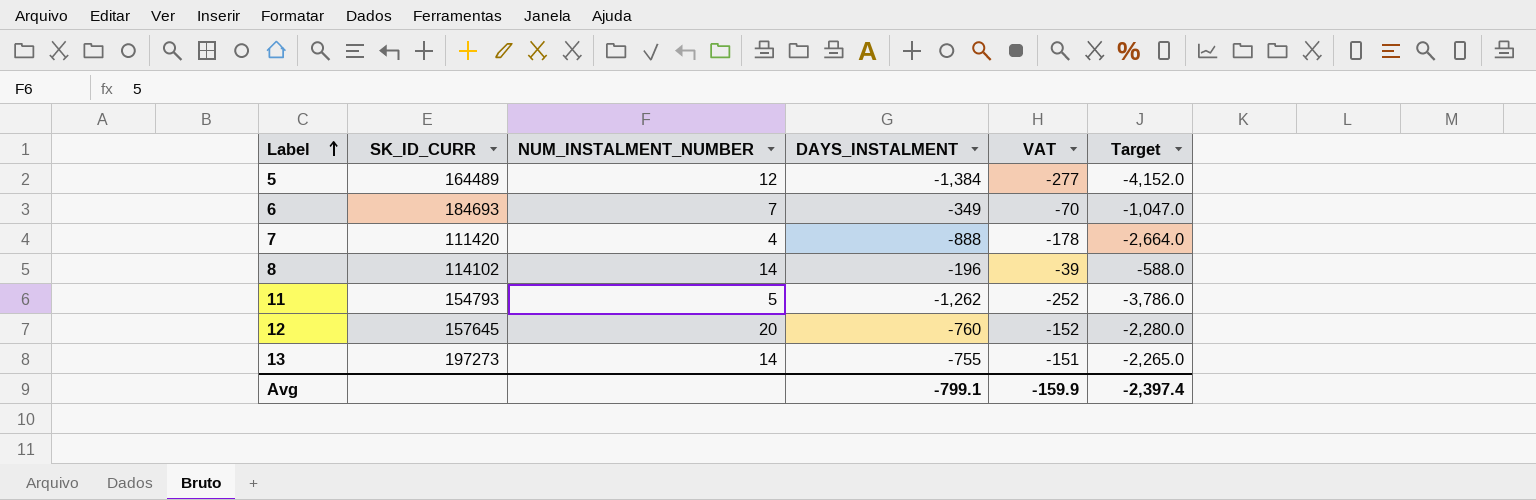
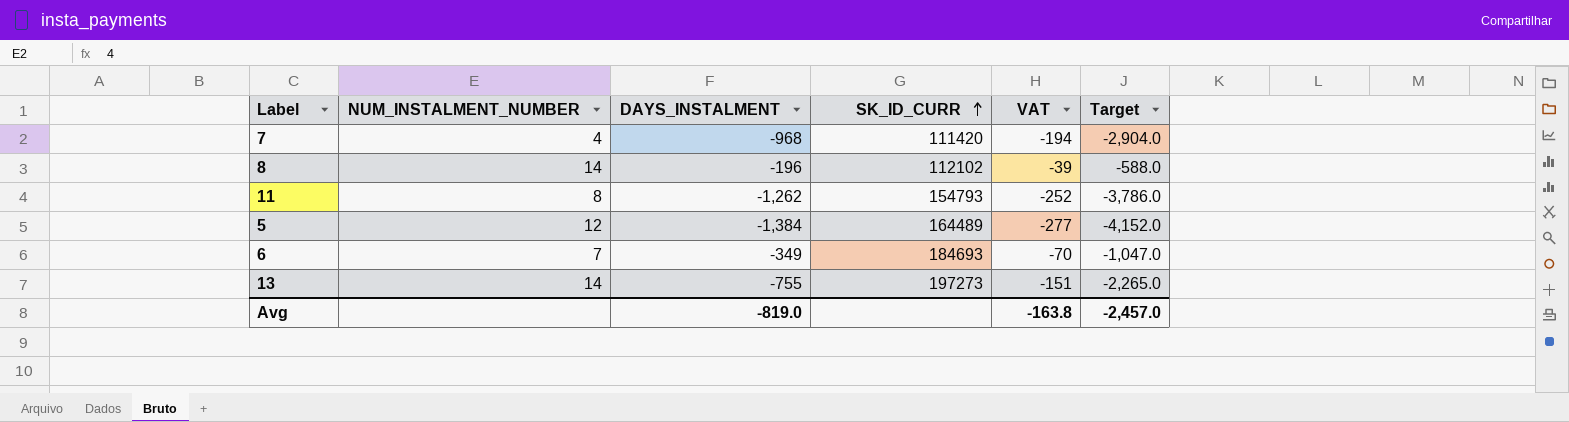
row order: Label ascending -> SK_ID_CURR ascending
column SK_ID_CURR | position: 2 -> 4
row 12: 157645 | 20 | -760 | -152 | -2,280.0 -> none
7 | DAYS_INSTALMENT: -888 -> -968
7 | VAT: -178 -> -194
7 | Target: -2,664.0 -> -2,904.0
8 | SK_ID_CURR: 114102 -> 112102
11 | NUM_INSTALMENT_NUMBER: 5 -> 8
Avg | DAYS_INSTALMENT: -799.1 -> -819.0
Avg | VAT: -159.9 -> -163.8
Avg | Target: -2,397.4 -> -2,457.0

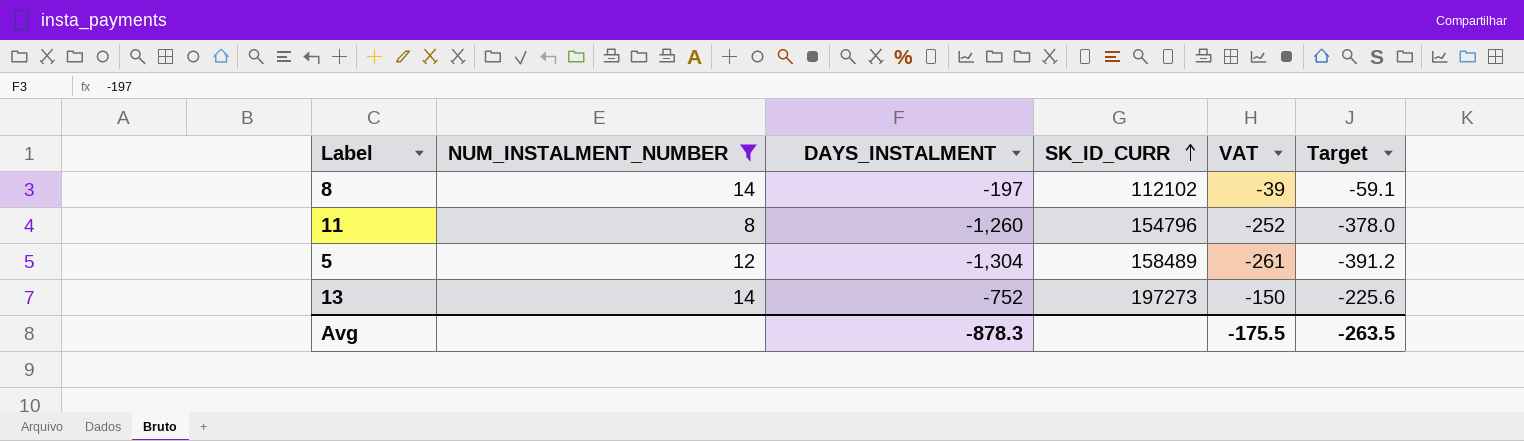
filter: none -> NUM_INSTALMENT_NUMBER >= 8
column Target | formula: [DAYS_INSTALMENT] * 3 -> [DAYS_INSTALMENT] * 0.3
8 | DAYS_INSTALMENT: -196 -> -197
11 | DAYS_INSTALMENT: -1,262 -> -1,260
11 | SK_ID_CURR: 154793 -> 154796
5 | DAYS_INSTALMENT: -1,384 -> -1,304
5 | SK_ID_CURR: 164489 -> 158489
5 | VAT: -277 -> -261
13 | DAYS_INSTALMENT: -755 -> -752
13 | VAT: -151 -> -150
Avg | DAYS_INSTALMENT: -819.0 -> -878.3
Avg | VAT: -163.8 -> -175.5
Avg | Target: -2,457.0 -> -263.5

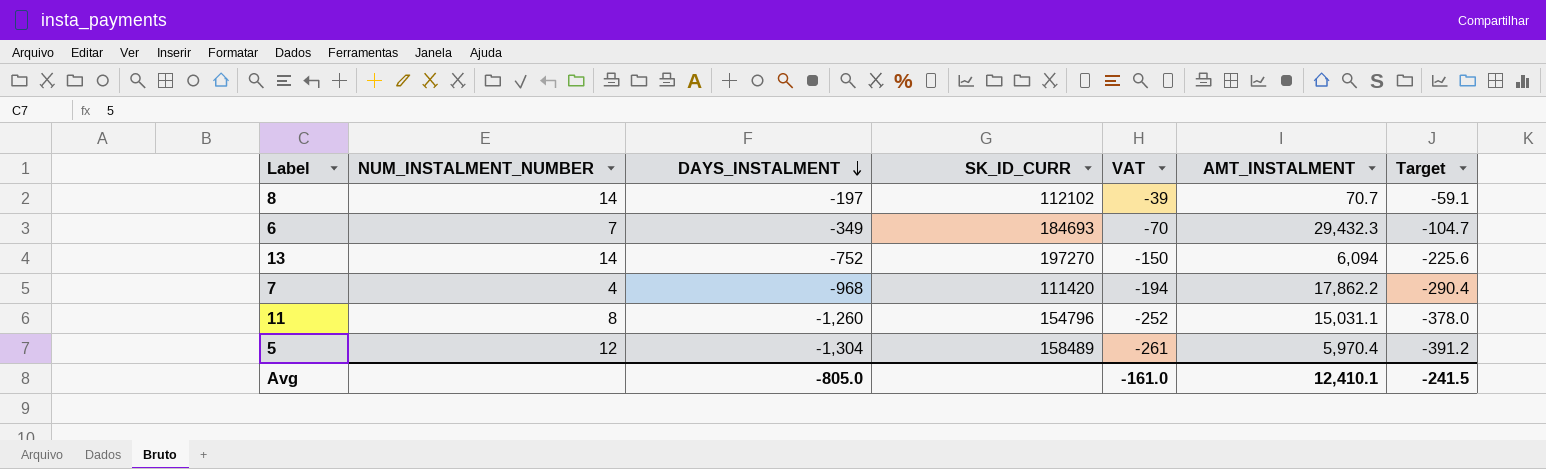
filter: NUM_INSTALMENT_NUMBER >= 8 -> none
row order: SK_ID_CURR ascending -> DAYS_INSTALMENT descending
column AMT_INSTALMENT | position: none -> 6
13 | SK_ID_CURR: 197273 -> 197270
Avg | DAYS_INSTALMENT: -878.3 -> -805.0
Avg | VAT: -175.5 -> -161.0
Avg | Target: -263.5 -> -241.5

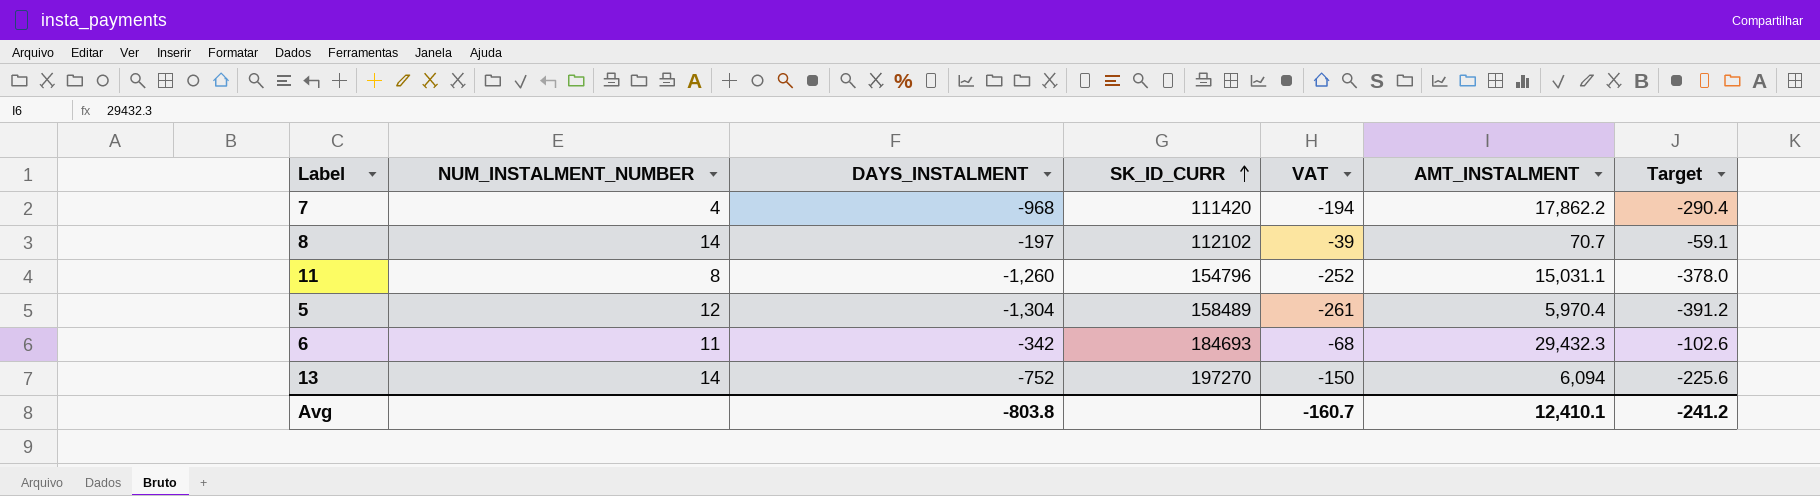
row order: DAYS_INSTALMENT descending -> SK_ID_CURR ascending
6 | NUM_INSTALMENT_NUMBER: 7 -> 11
6 | DAYS_INSTALMENT: -349 -> -342
6 | VAT: -70 -> -68
6 | Target: -104.7 -> -102.6
Avg | DAYS_INSTALMENT: -805.0 -> -803.8
Avg | VAT: -161.0 -> -160.7
Avg | Target: -241.5 -> -241.2

